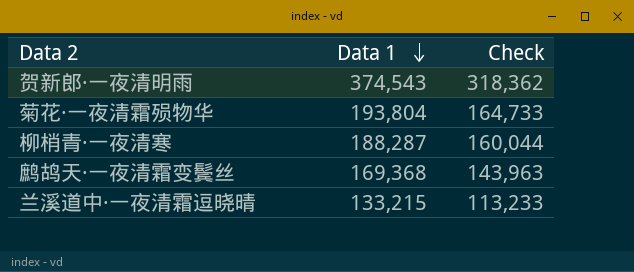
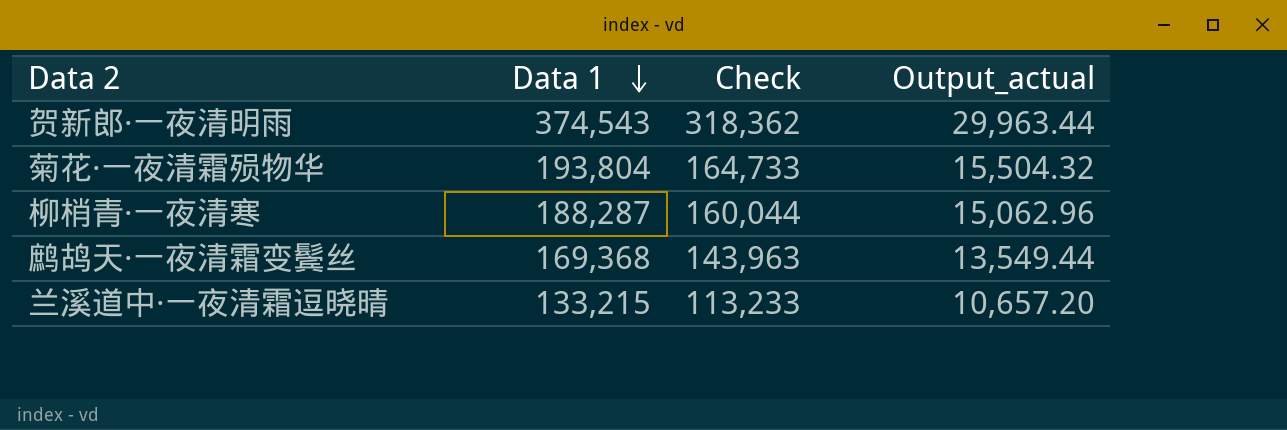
column Output_actual | formula: none -> [Data 1] * 0.08

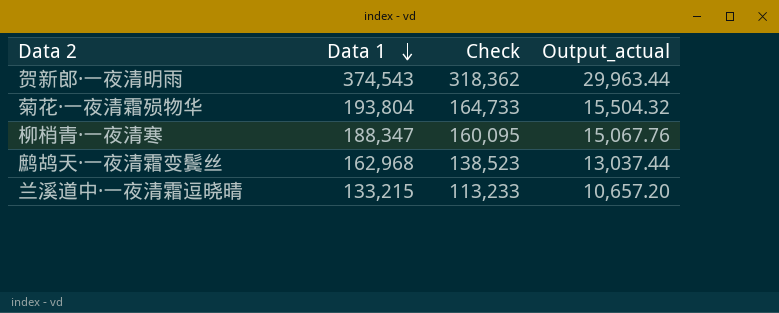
柳梢青·一夜清寒 | Data 1: 188,287 -> 188,347
柳梢青·一夜清寒 | Check: 160,044 -> 160,095
柳梢青·一夜清寒 | Output_actual: 15,062.96 -> 15,067.76
鹧鸪天·一夜清霜变鬓丝 | Data 1: 169,368 -> 162,968
鹧鸪天·一夜清霜变鬓丝 | Check: 143,963 -> 138,523
鹧鸪天·一夜清霜变鬓丝 | Output_actual: 13,549.44 -> 13,037.44

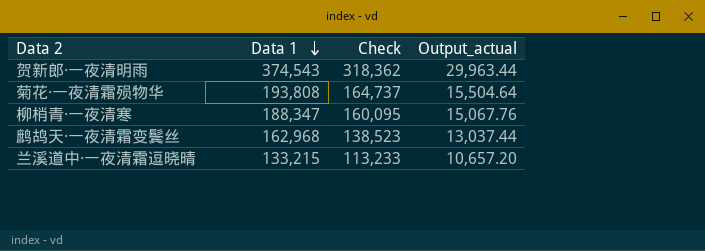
菊花·一夜清霜殒物华 | Data 1: 193,804 -> 193,808
菊花·一夜清霜殒物华 | Check: 164,733 -> 164,737
菊花·一夜清霜殒物华 | Output_actual: 15,504.32 -> 15,504.64

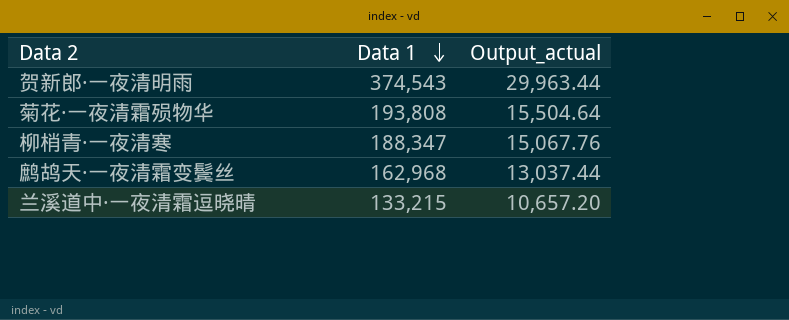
column Check | formula: [Data 1] * 0.85 -> none

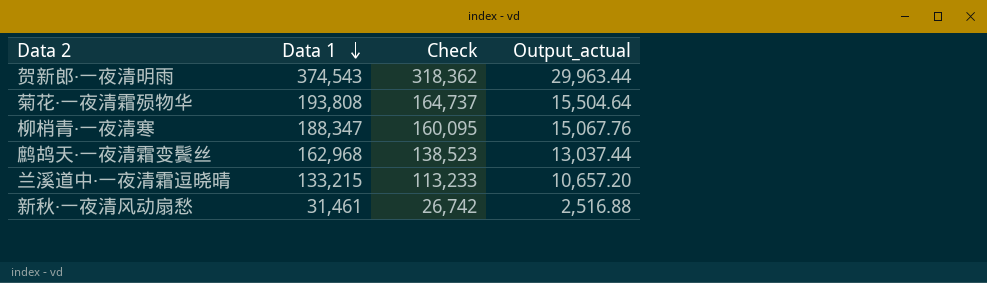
column Check | formula: none -> [Data 1] * 0.85
row 新秋·一夜清风动扇愁: none -> 31,461 | 26,742 | 2,516.88

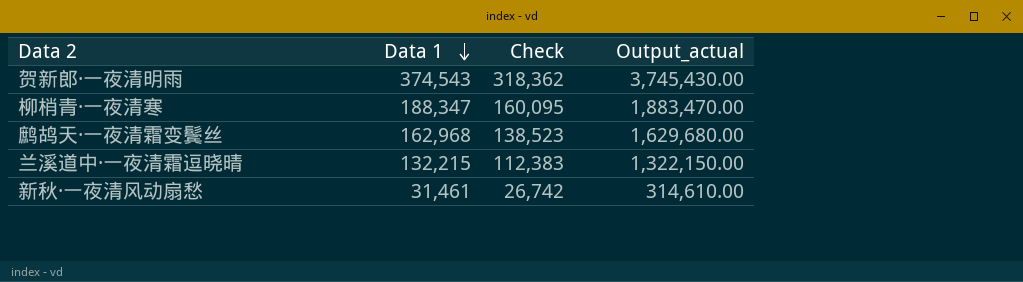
column Output_actual | formula: [Data 1] * 0.08 -> [Data 1] * 10
row 菊花·一夜清霜殒物华: 193,808 | 164,737 | 15,504.64 -> none
兰溪道中·一夜清霜逗晓晴 | Data 1: 133,215 -> 132,215
兰溪道中·一夜清霜逗晓晴 | Check: 113,233 -> 112,383

